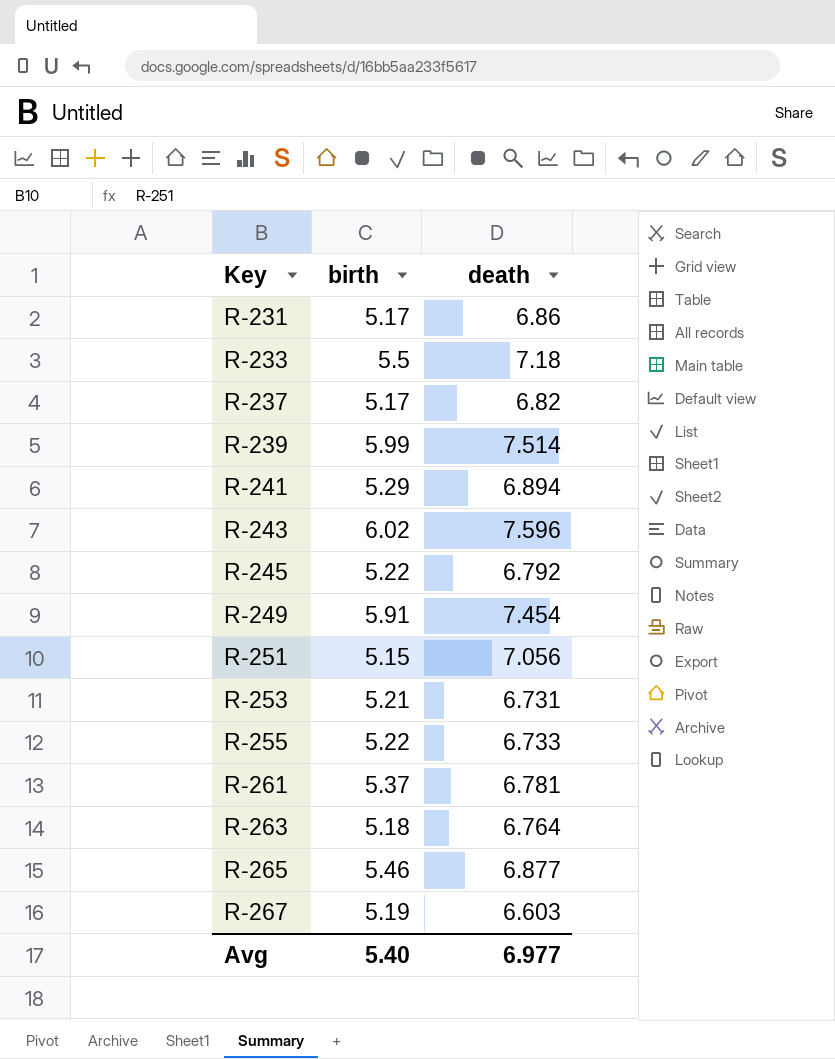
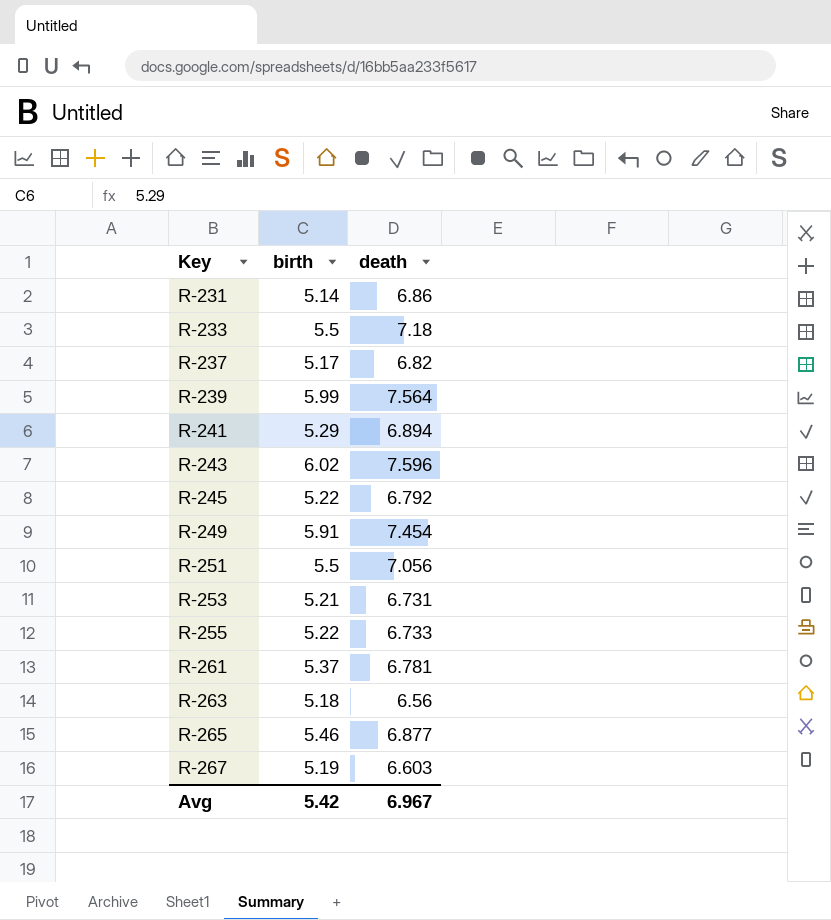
R-231 | birth: 5.17 -> 5.14
R-239 | death: 7.514 -> 7.564
R-251 | birth: 5.15 -> 5.5
R-263 | death: 6.764 -> 6.56
Avg | birth: 5.40 -> 5.42
Avg | death: 6.977 -> 6.967

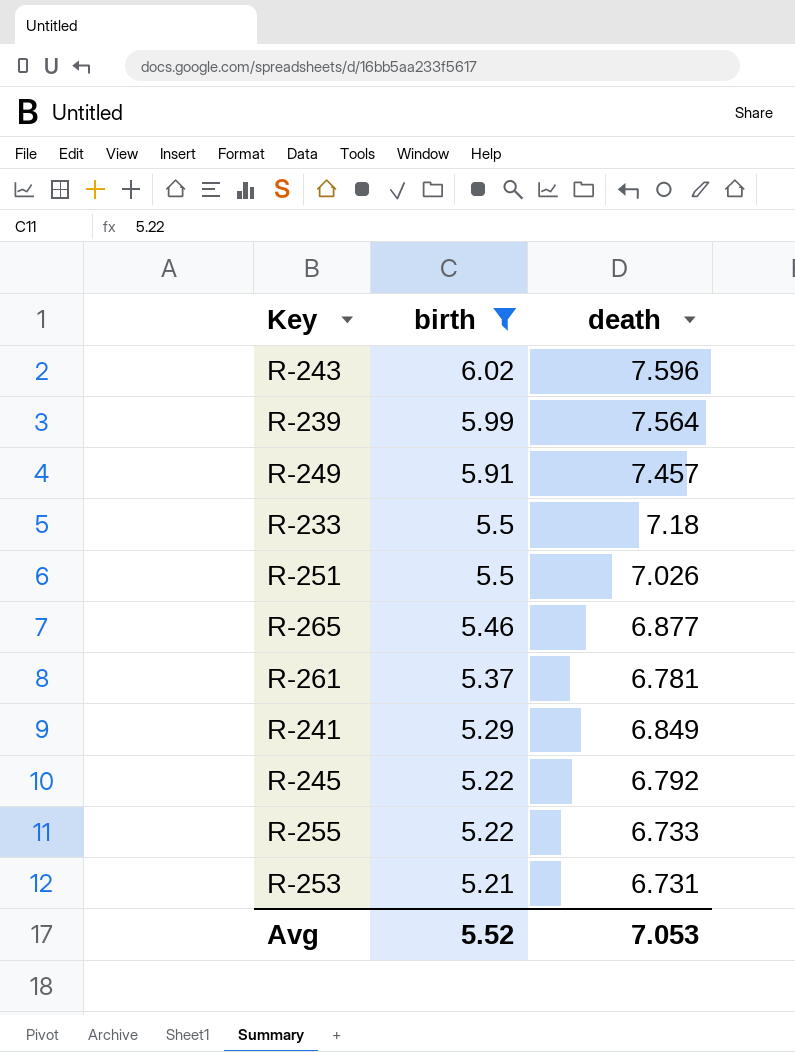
filter: none -> birth >= 5.21
row order: Key ascending -> birth descending
R-249 | death: 7.454 -> 7.457
R-251 | death: 7.056 -> 7.026
R-241 | death: 6.894 -> 6.849
Avg | birth: 5.42 -> 5.52
Avg | death: 6.967 -> 7.053

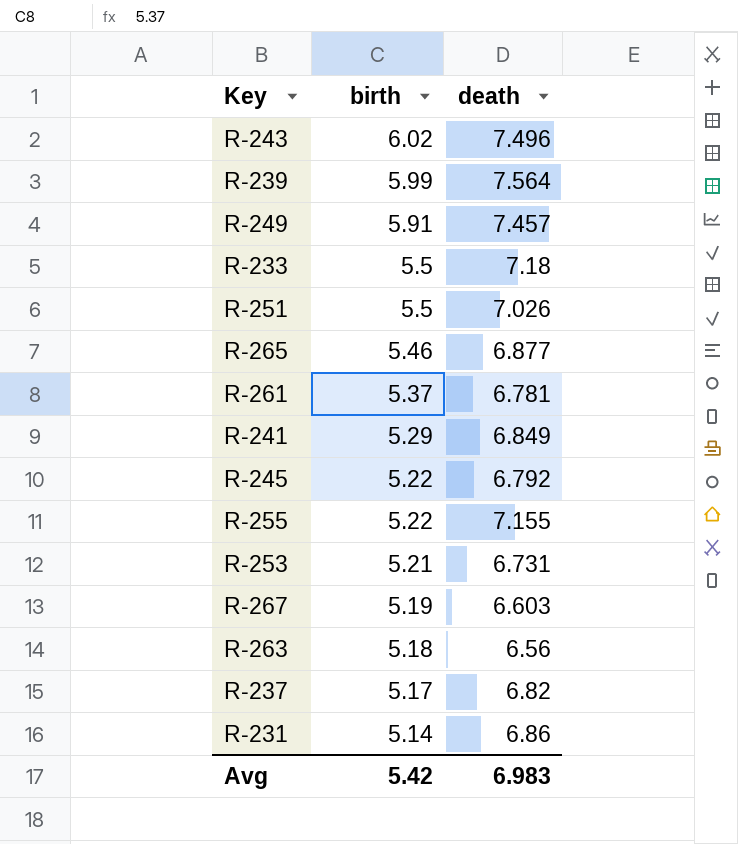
filter: birth >= 5.21 -> none
R-243 | death: 7.596 -> 7.496
R-255 | death: 6.733 -> 7.155
Avg | birth: 5.52 -> 5.42
Avg | death: 7.053 -> 6.983

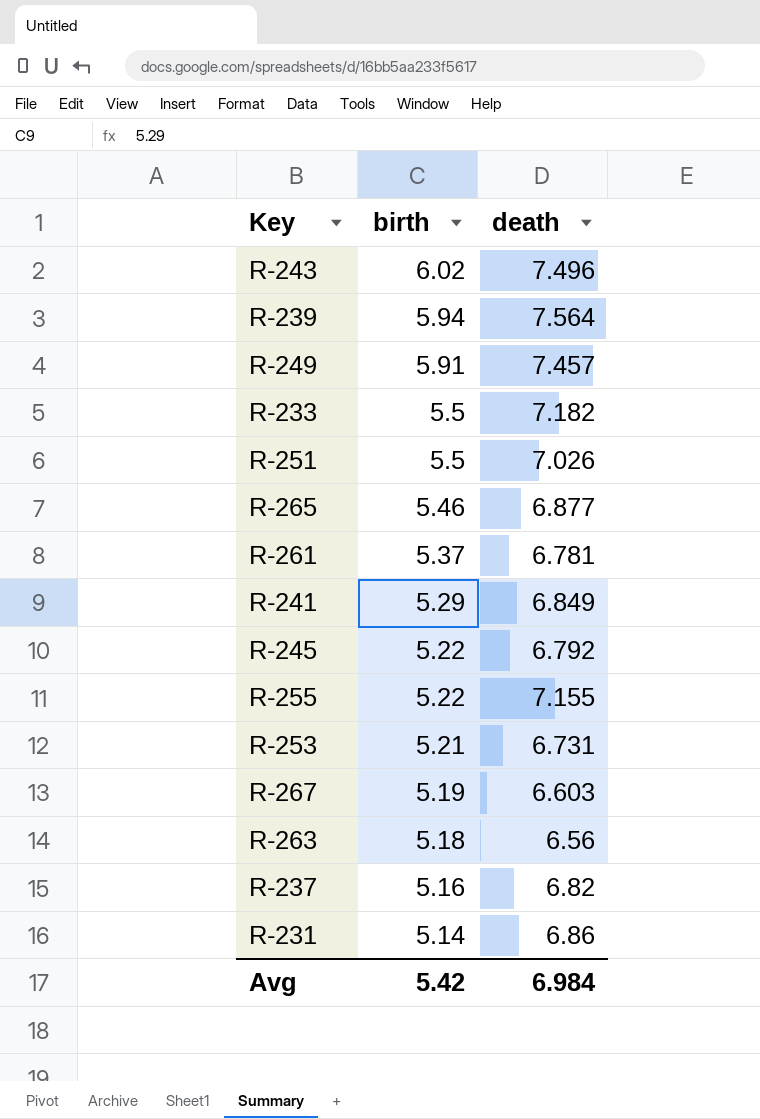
R-239 | birth: 5.99 -> 5.94
R-233 | death: 7.18 -> 7.182
R-237 | birth: 5.17 -> 5.16
Avg | death: 6.983 -> 6.984

